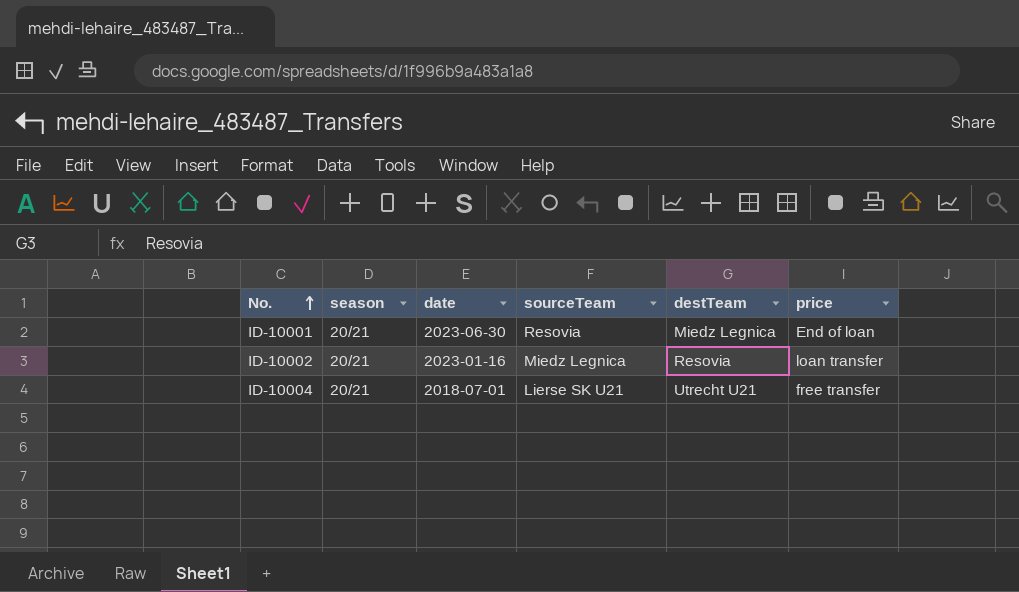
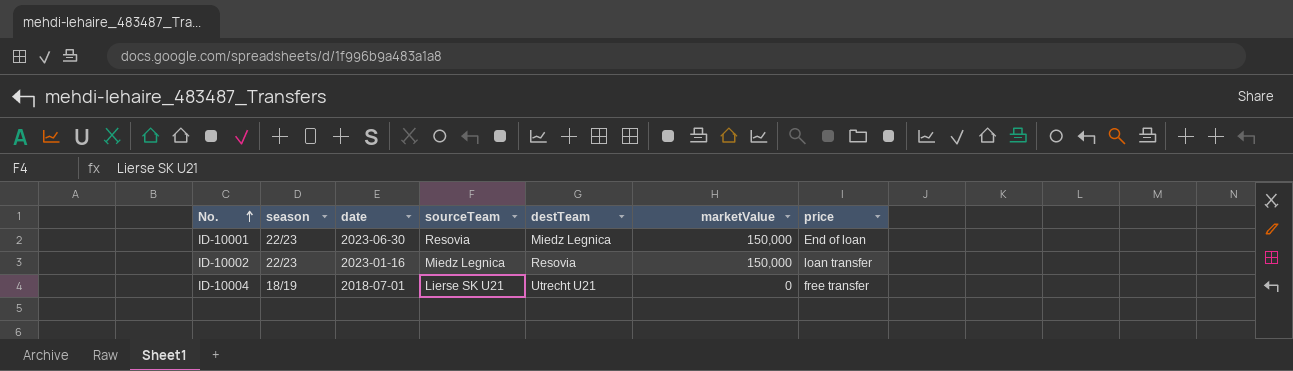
column marketValue | position: none -> 6
ID-10001 | season: 20/21 -> 22/23
ID-10002 | season: 20/21 -> 22/23
ID-10004 | season: 20/21 -> 18/19

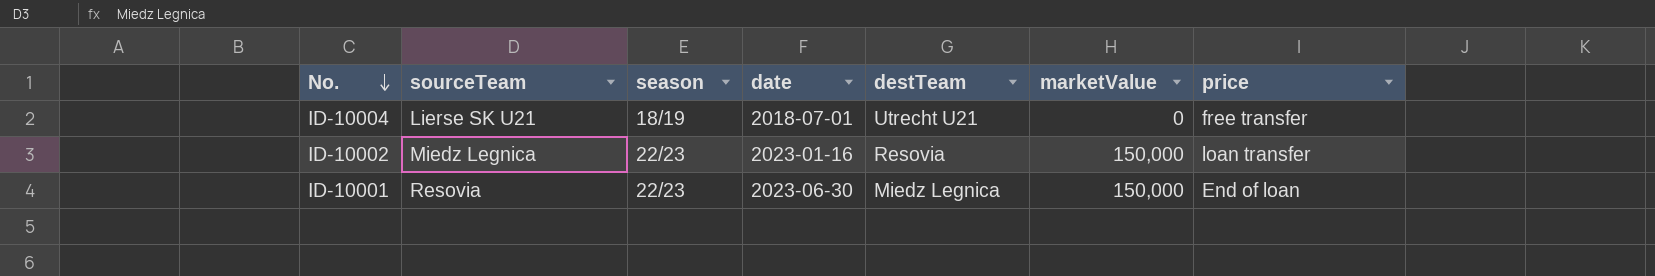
row order: No. ascending -> No. descending
column sourceTeam | position: 4 -> 2

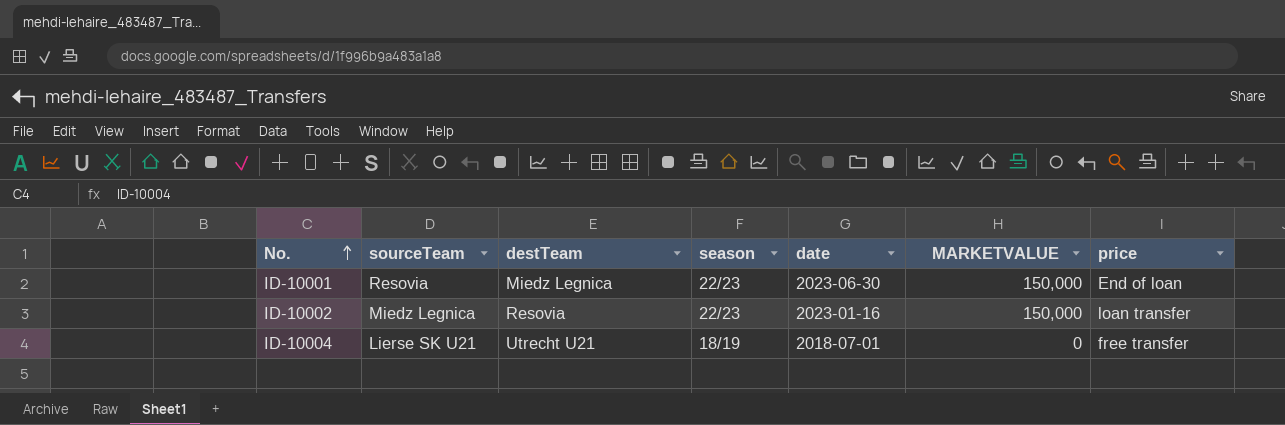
row order: No. descending -> No. ascending
column destTeam | position: 5 -> 3
column name: marketValue -> MARKETVALUE

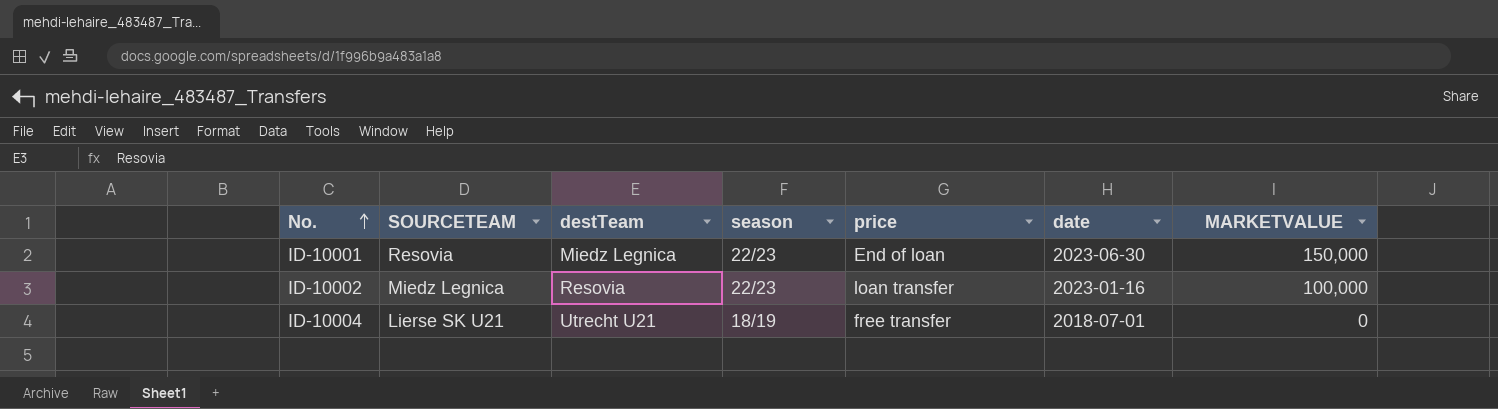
column name: sourceTeam -> SOURCETEAM
column price | position: 7 -> 5
ID-10002 | MARKETVALUE: 150,000 -> 100,000

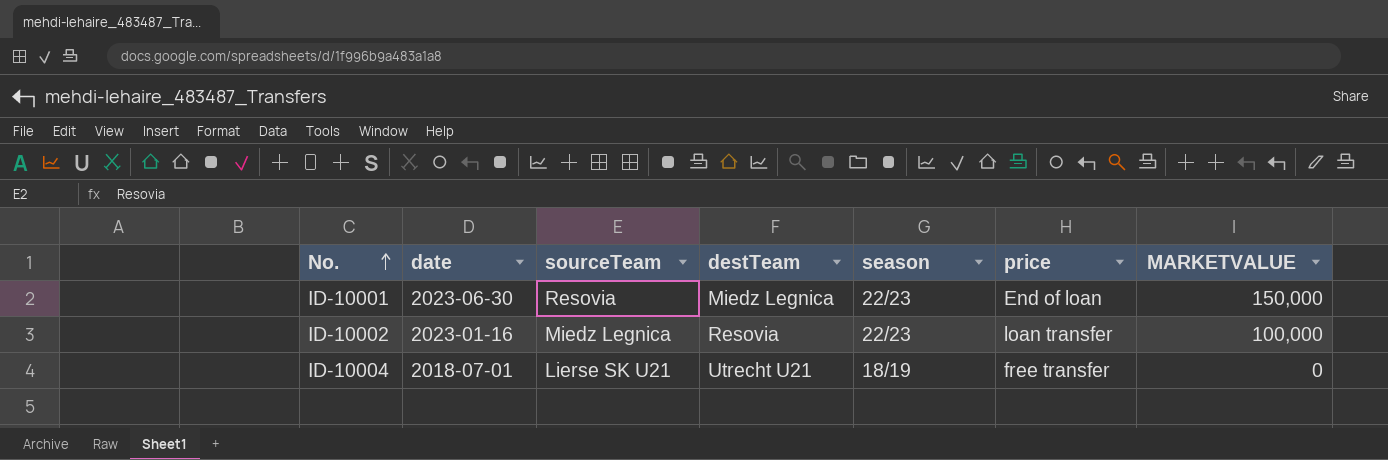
column date | position: 6 -> 2
column name: SOURCETEAM -> sourceTeam

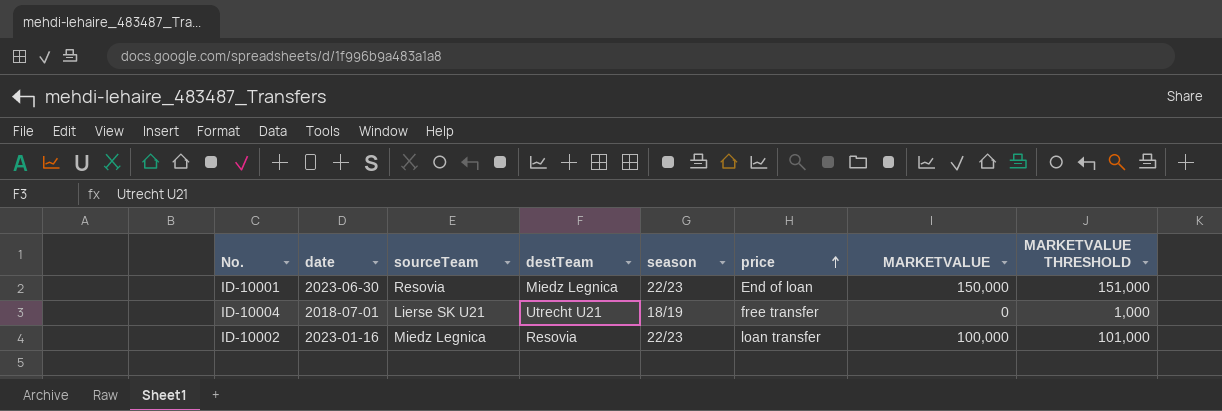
row order: No. ascending -> price ascending
column MARKETVALUE THRESHOLD | formula: none -> [MARKETVALUE] + 1000

